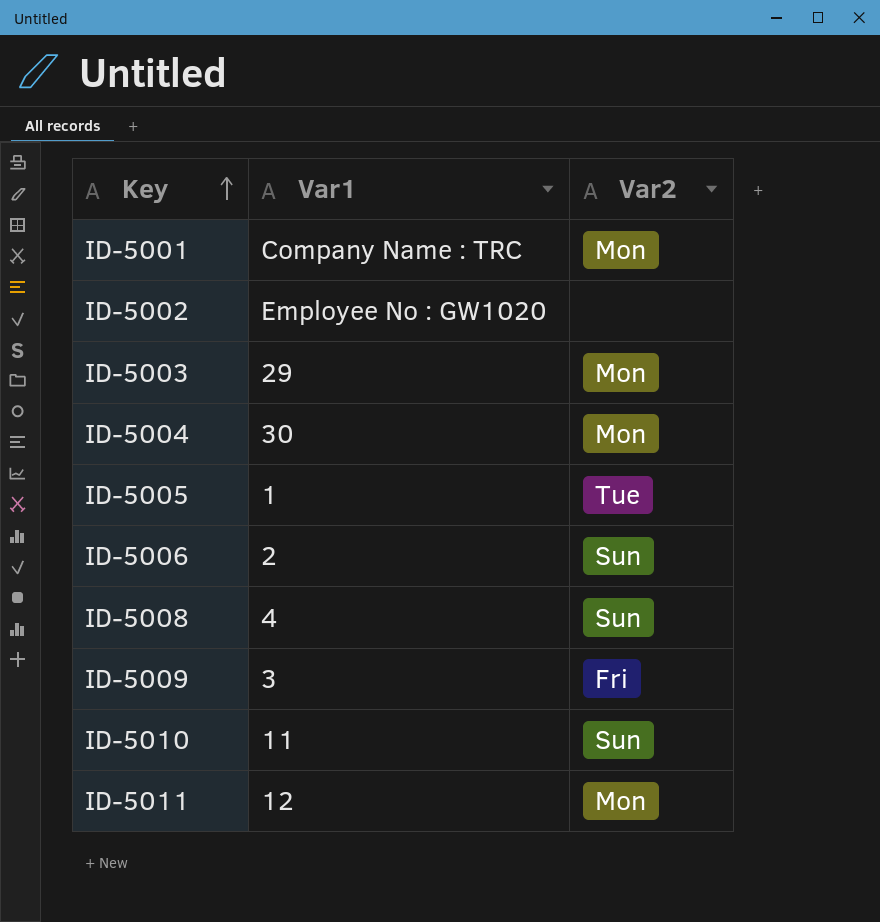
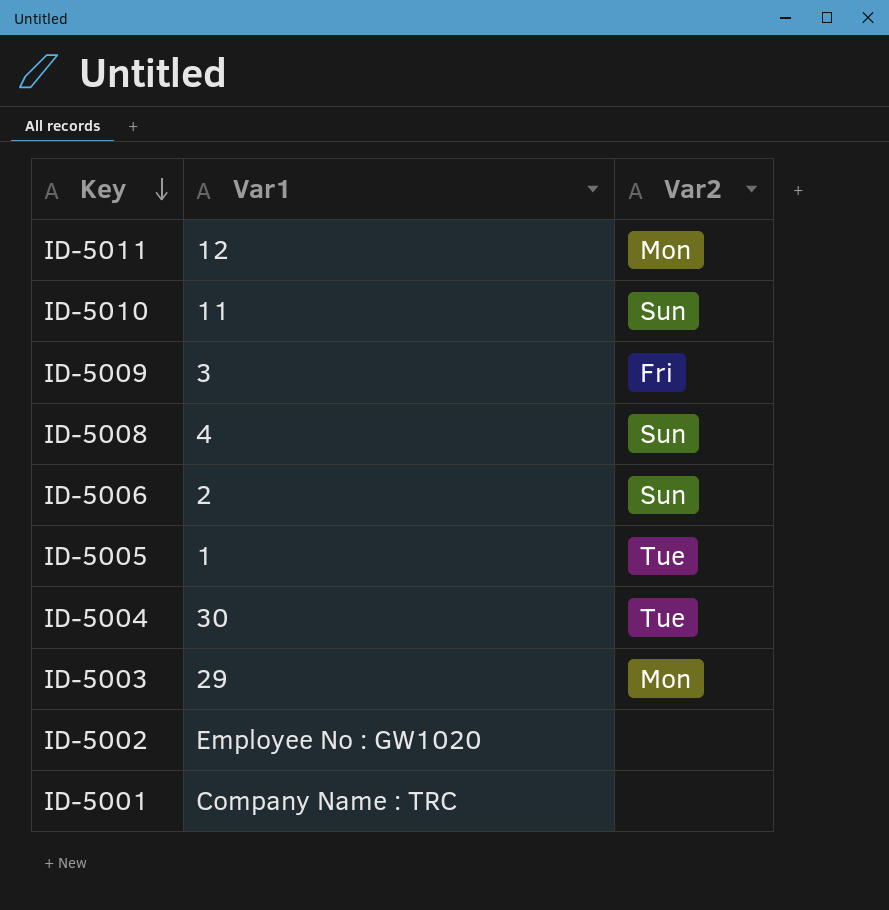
row order: Key ascending -> Key descending
ID-5004 | Var2: Mon -> Tue
ID-5001 | Var2: Mon -> none

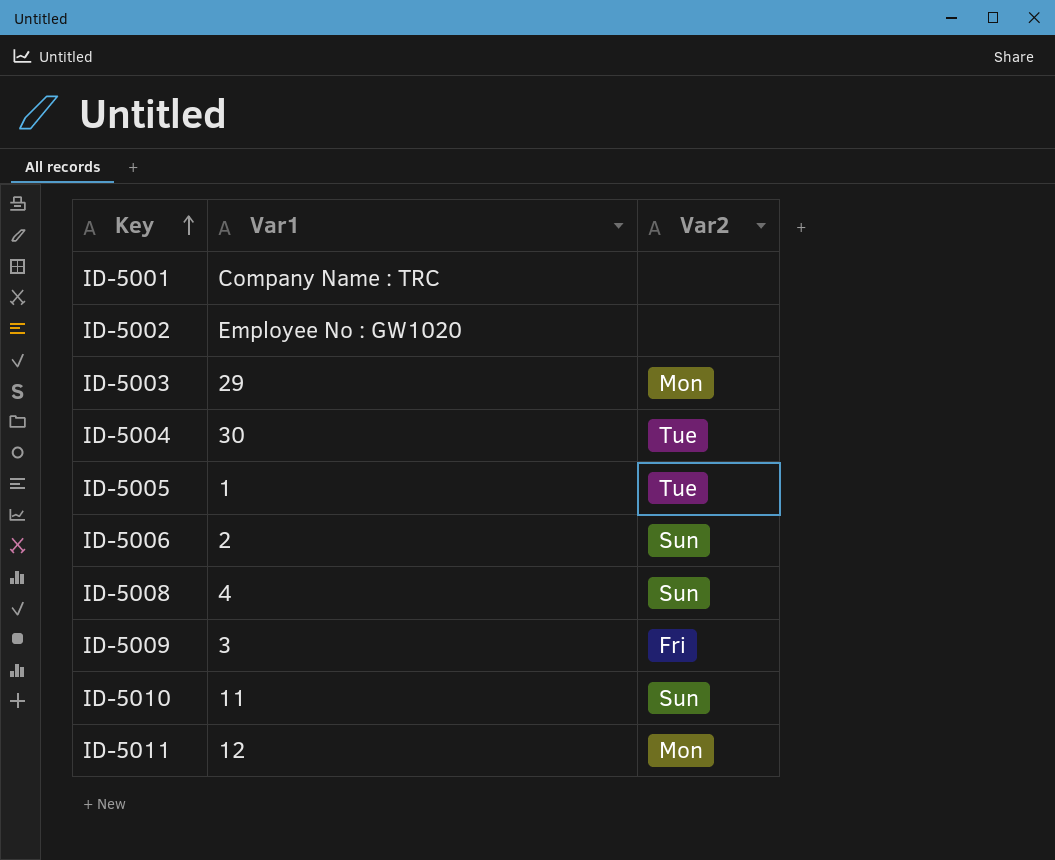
row order: Key descending -> Key ascending

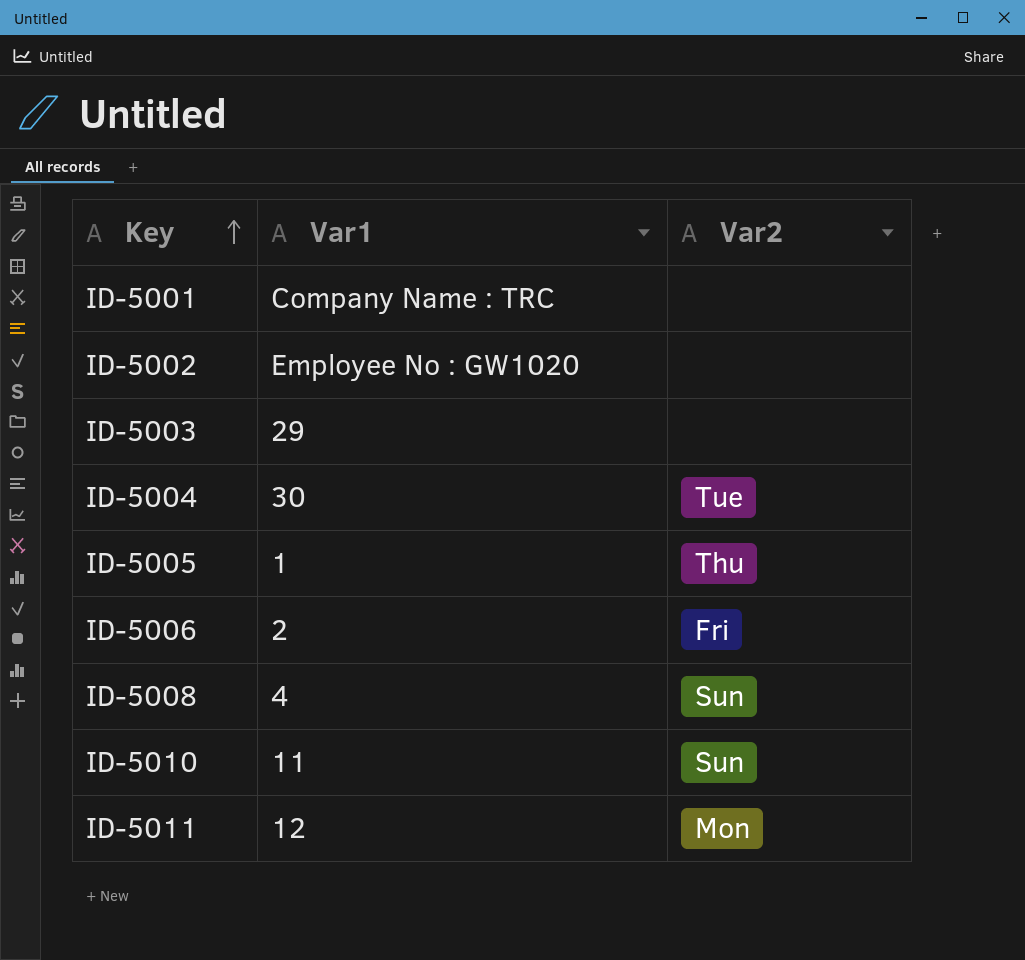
row ID-5009: 3 | Fri -> none
ID-5003 | Var2: Mon -> none
ID-5005 | Var2: Tue -> Thu
ID-5006 | Var2: Sun -> Fri

